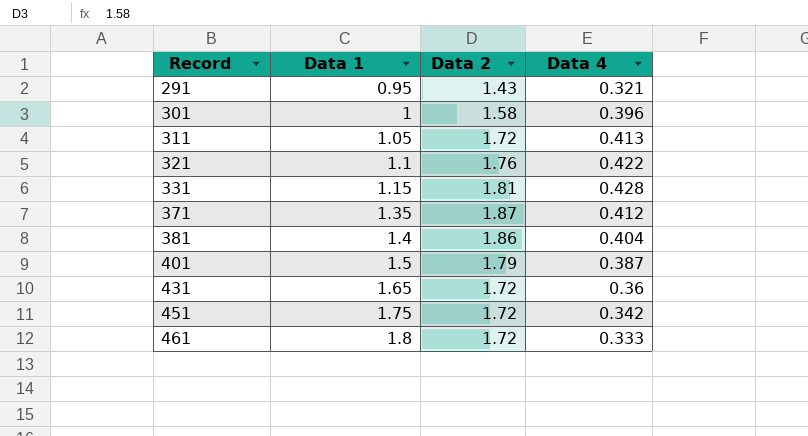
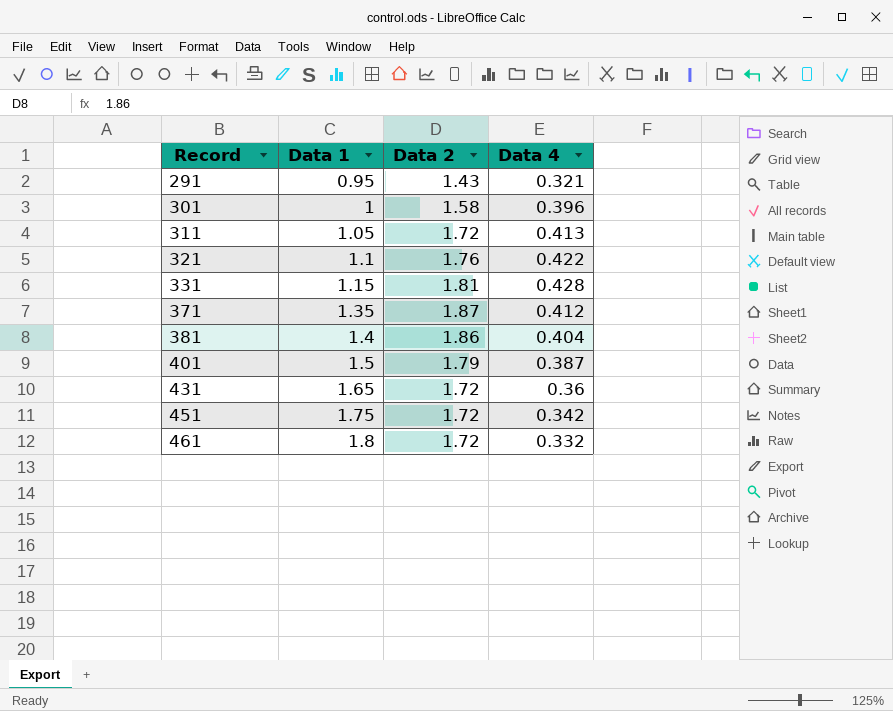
461 | Data 4: 0.333 -> 0.332

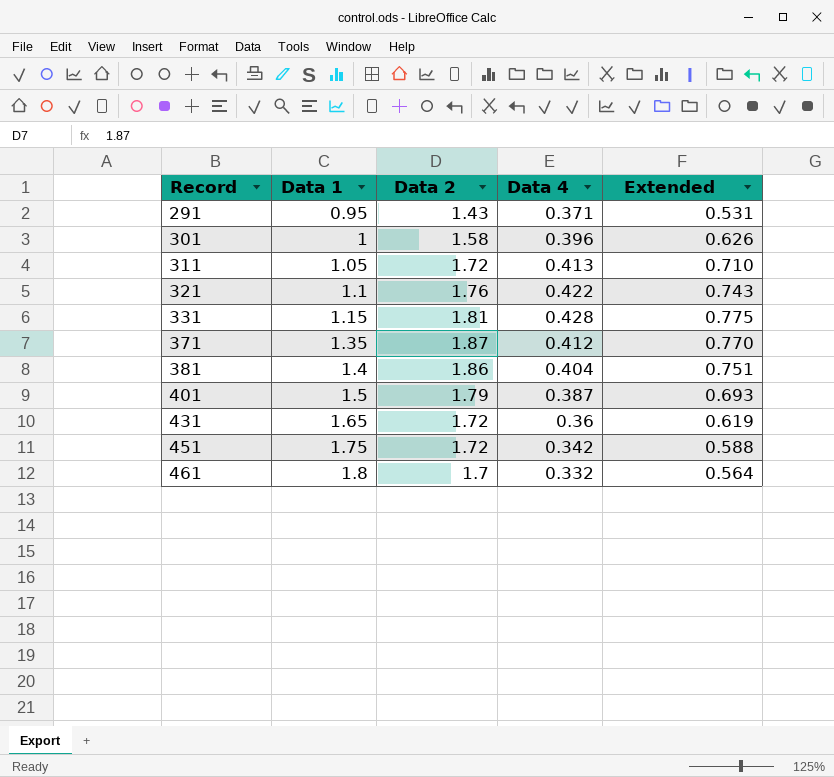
column Extended | formula: none -> [Data 2] * [Data 4]
291 | Data 4: 0.321 -> 0.371
461 | Data 2: 1.72 -> 1.7

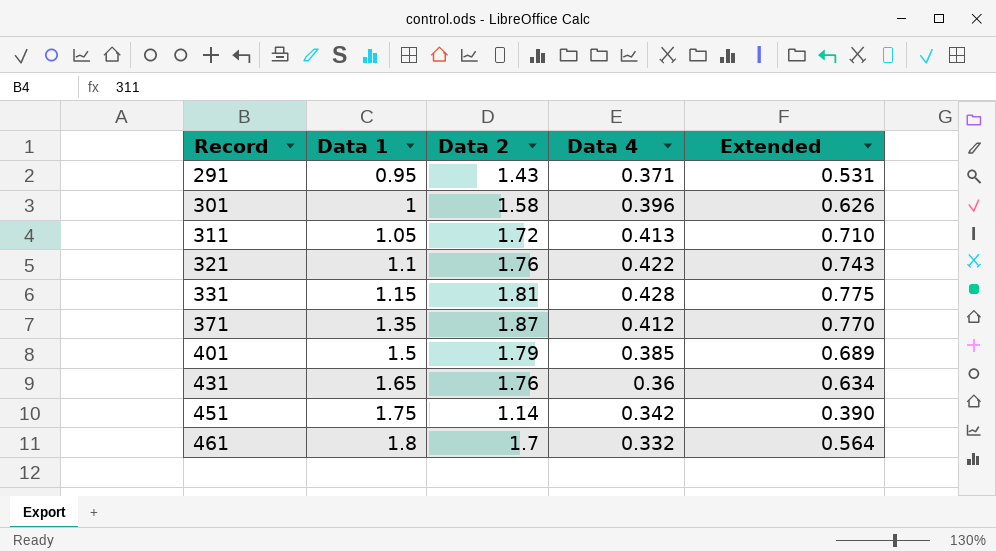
row 381: 1.4 | 1.86 | 0.404 | 0.751 -> none
401 | Data 4: 0.387 -> 0.385
401 | Extended: 0.693 -> 0.689
431 | Data 2: 1.72 -> 1.76
431 | Extended: 0.619 -> 0.634
451 | Data 2: 1.72 -> 1.14
451 | Extended: 0.588 -> 0.390

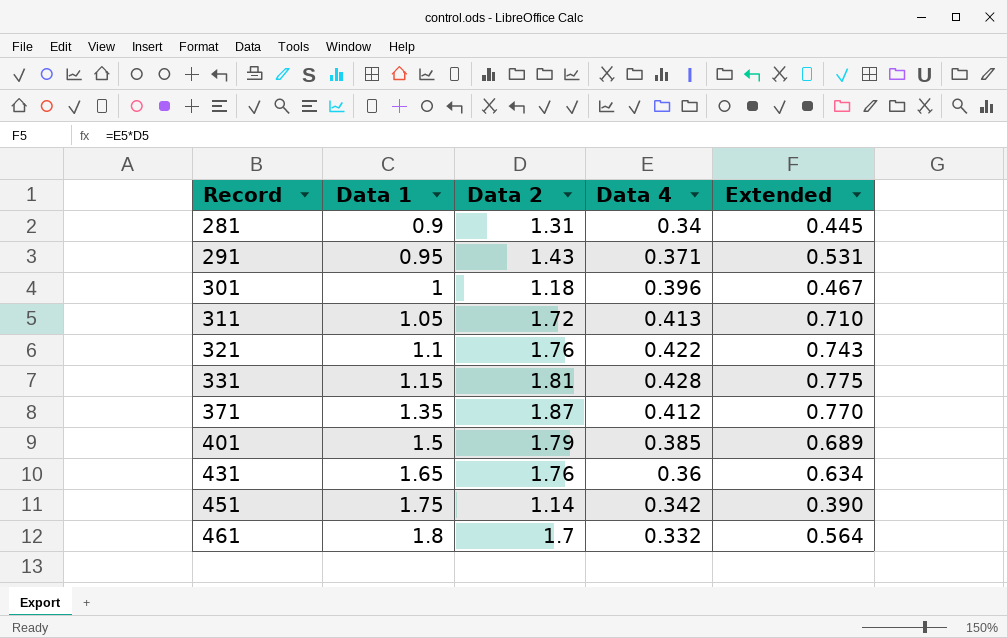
row 281: none -> 0.9 | 1.31 | 0.34 | 0.445
301 | Data 2: 1.58 -> 1.18
301 | Extended: 0.626 -> 0.467

